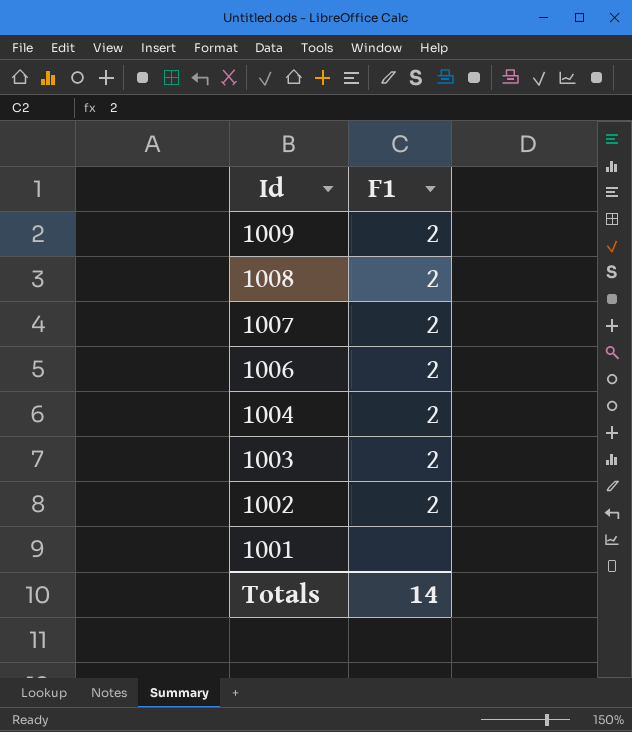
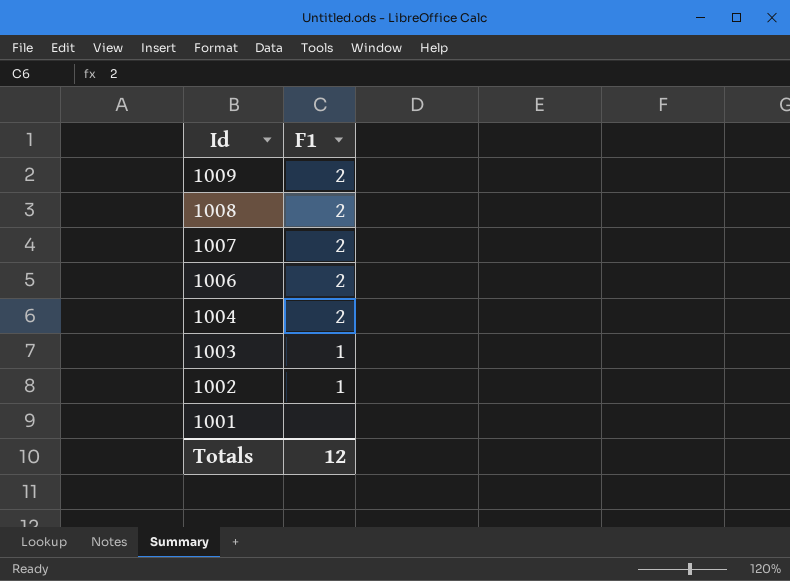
1003 | F1: 2 -> 1
1002 | F1: 2 -> 1
Totals | F1: 14 -> 12

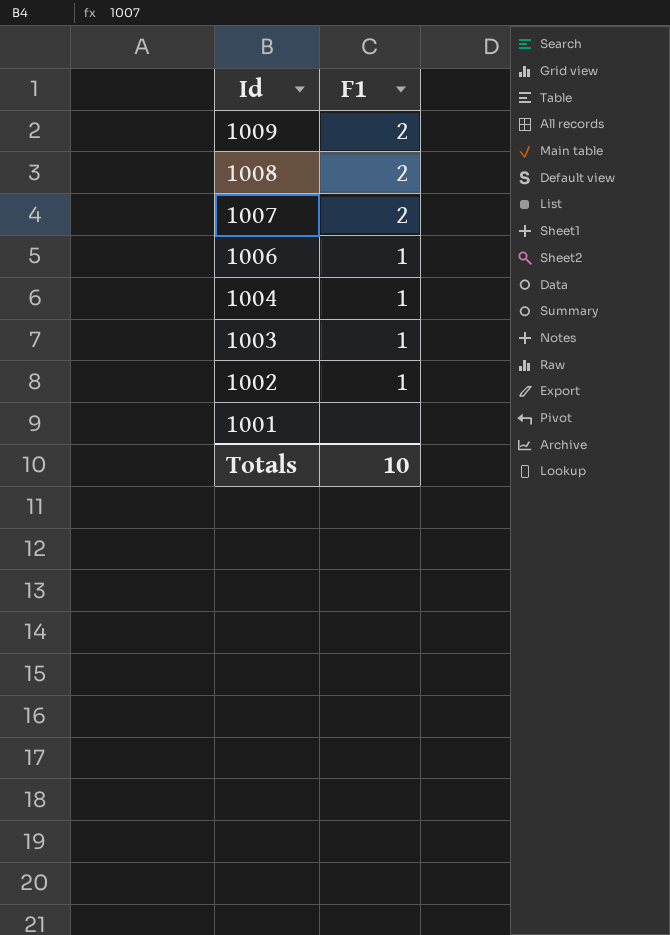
1006 | F1: 2 -> 1
1004 | F1: 2 -> 1
Totals | F1: 12 -> 10

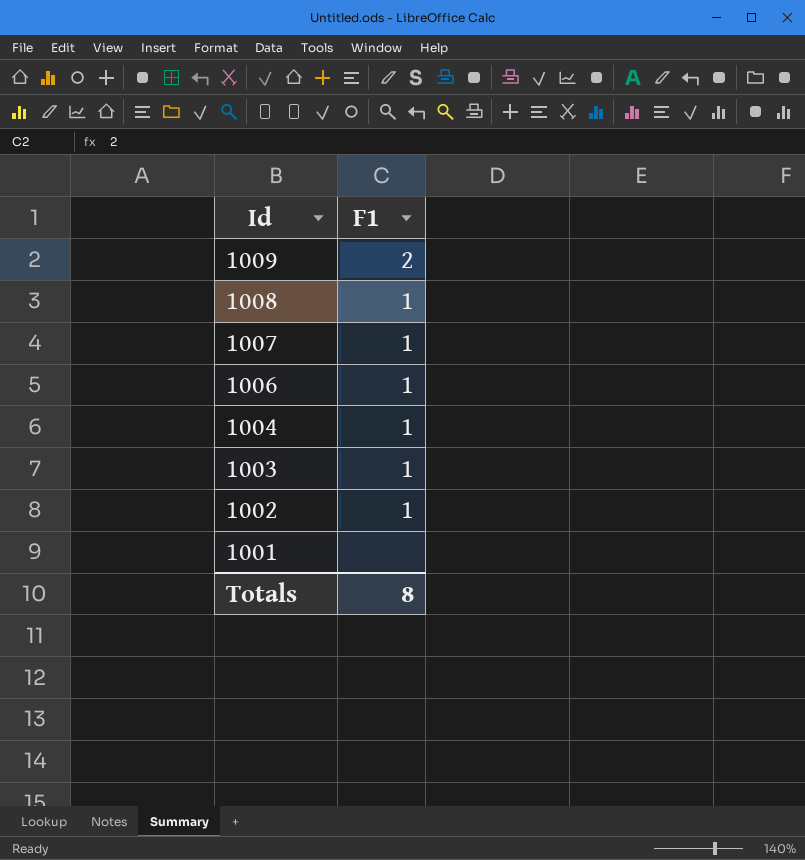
1008 | F1: 2 -> 1
1007 | F1: 2 -> 1
Totals | F1: 10 -> 8

